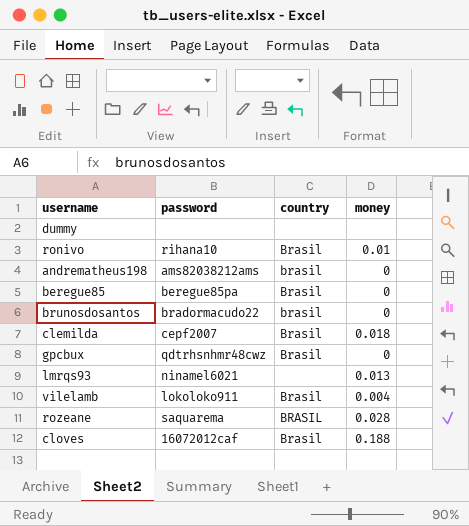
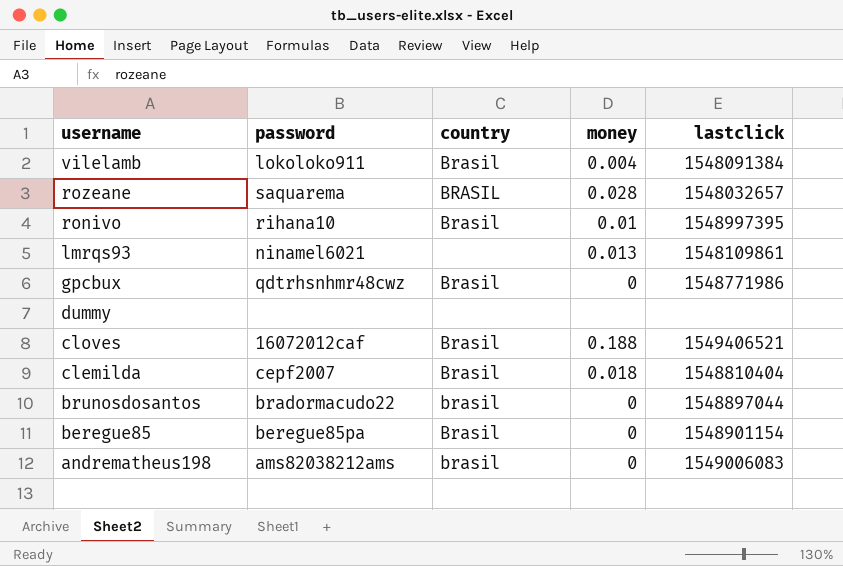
row order: none -> username descending
column lastclick | position: none -> 5

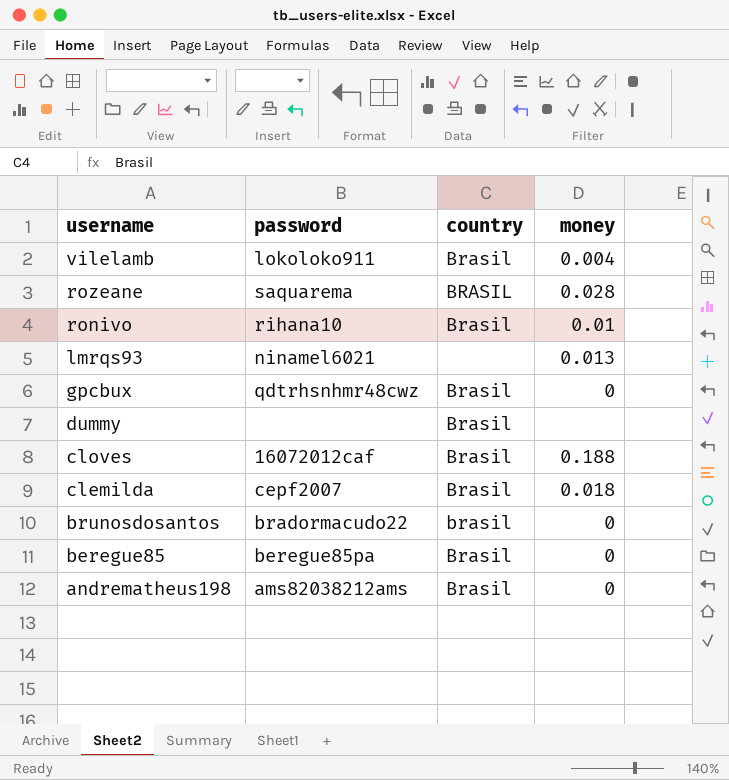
column lastclick | position: 5 -> none
dummy | country: none -> Brasil
andrematheus198 | country: brasil -> Brasil

